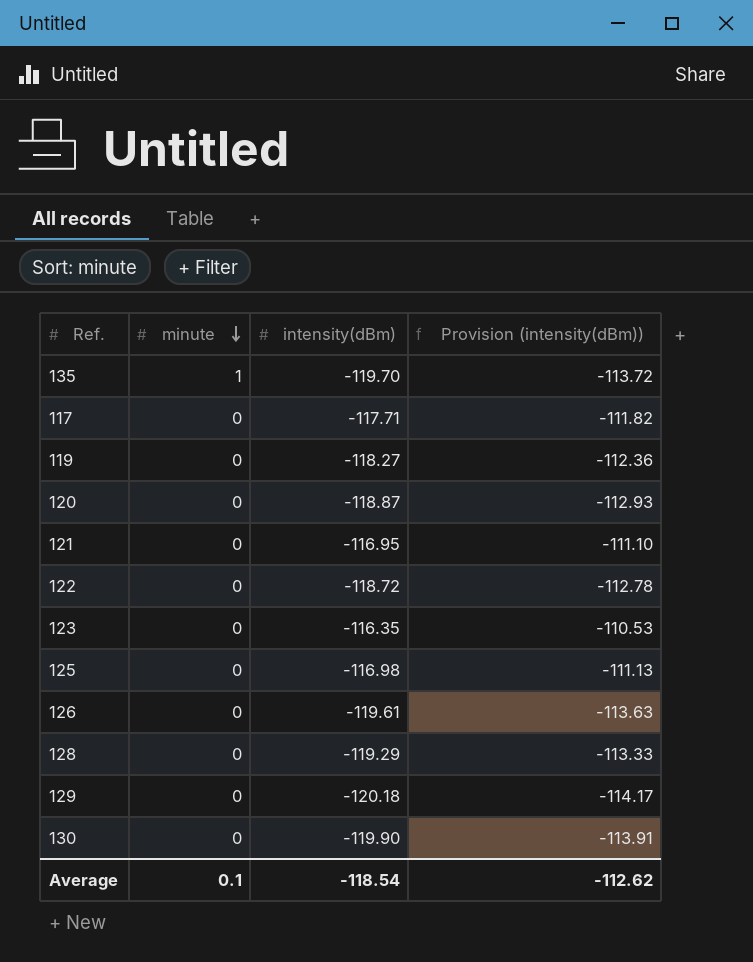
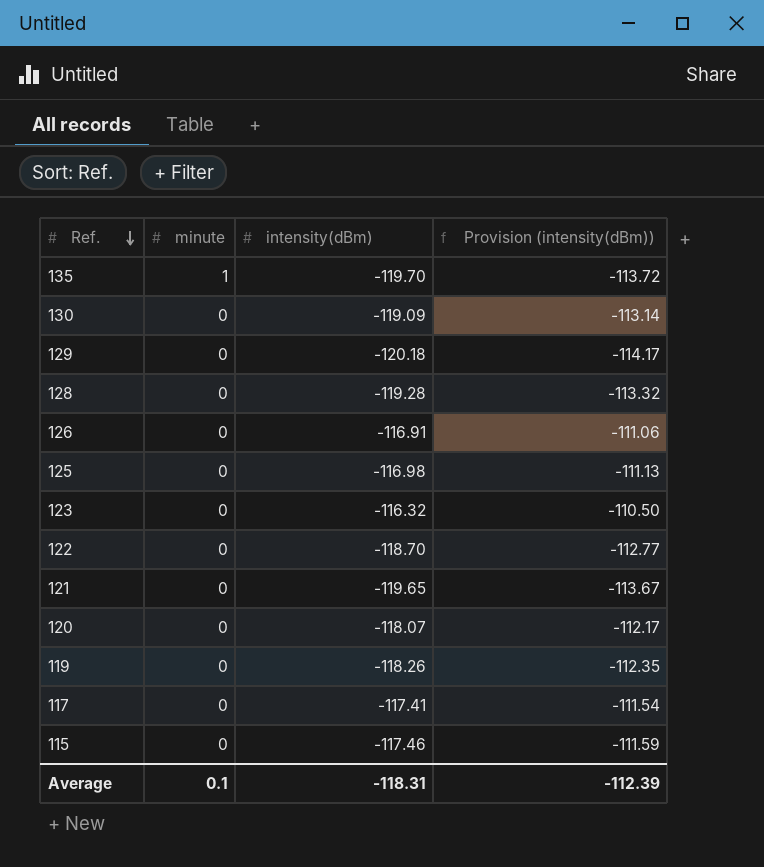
row order: minute descending -> Ref. descending
130 | intensity(dBm): -119.90 -> -119.09
130 | Provision (intensity(dBm)): -113.91 -> -113.14
128 | intensity(dBm): -119.29 -> -119.28
128 | Provision (intensity(dBm)): -113.33 -> -113.32
126 | intensity(dBm): -119.61 -> -116.91
126 | Provision (intensity(dBm)): -113.63 -> -111.06
123 | intensity(dBm): -116.35 -> -116.32
123 | Provision (intensity(dBm)): -110.53 -> -110.50
122 | intensity(dBm): -118.72 -> -118.70
122 | Provision (intensity(dBm)): -112.78 -> -112.77
121 | intensity(dBm): -116.95 -> -119.65
121 | Provision (intensity(dBm)): -111.10 -> -113.67
120 | intensity(dBm): -118.87 -> -118.07
120 | Provision (intensity(dBm)): -112.93 -> -112.17
119 | intensity(dBm): -118.27 -> -118.26
119 | Provision (intensity(dBm)): -112.36 -> -112.35
117 | intensity(dBm): -117.71 -> -117.41
117 | Provision (intensity(dBm)): -111.82 -> -111.54
row 115: none -> 0 | -117.46 | -111.59
Average | intensity(dBm): -118.54 -> -118.31
Average | Provision (intensity(dBm)): -112.62 -> -112.39

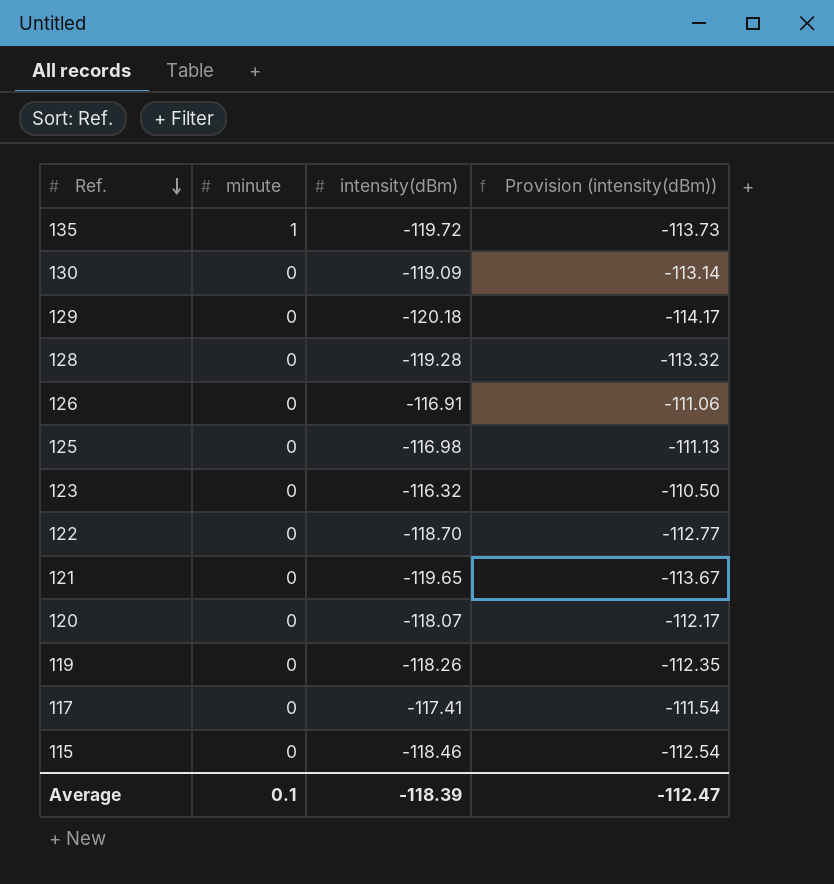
135 | intensity(dBm): -119.70 -> -119.72
135 | Provision (intensity(dBm)): -113.72 -> -113.73
115 | intensity(dBm): -117.46 -> -118.46
115 | Provision (intensity(dBm)): -111.59 -> -112.54
Average | intensity(dBm): -118.31 -> -118.39
Average | Provision (intensity(dBm)): -112.39 -> -112.47

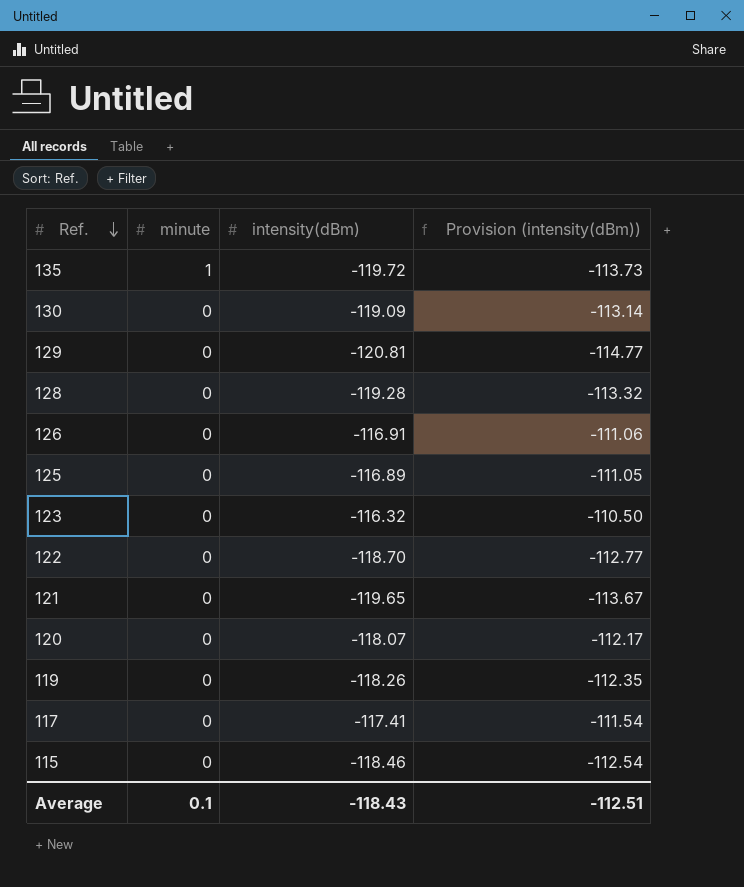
129 | intensity(dBm): -120.18 -> -120.81
129 | Provision (intensity(dBm)): -114.17 -> -114.77
125 | intensity(dBm): -116.98 -> -116.89
125 | Provision (intensity(dBm)): -111.13 -> -111.05
Average | intensity(dBm): -118.39 -> -118.43
Average | Provision (intensity(dBm)): -112.47 -> -112.51

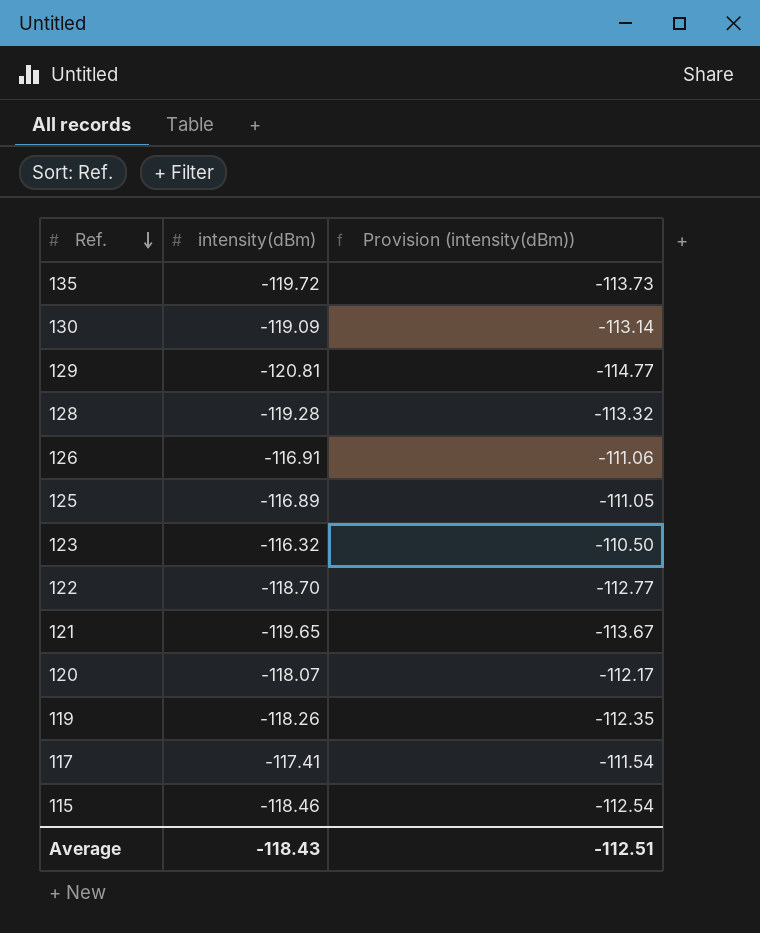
column minute | position: 2 -> none

